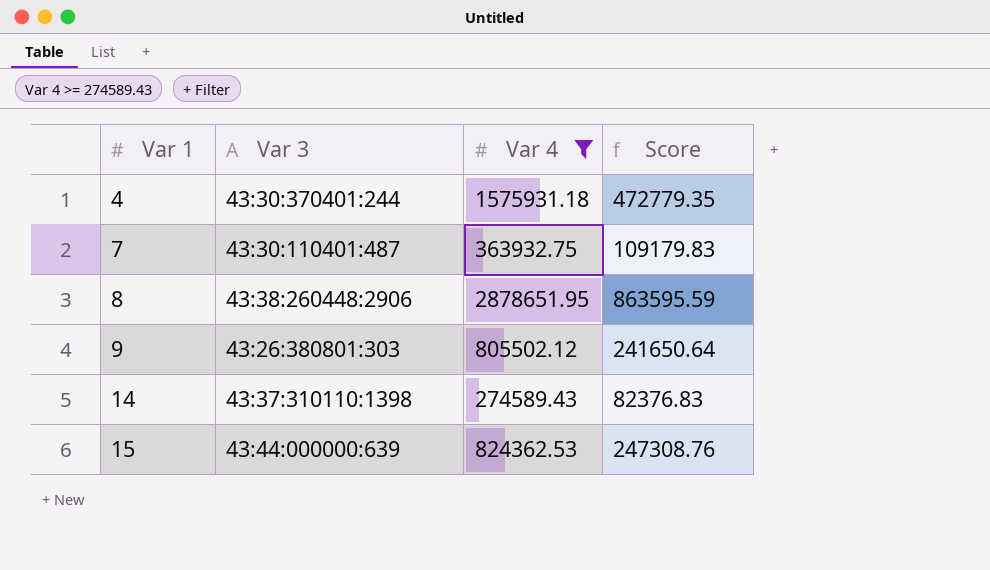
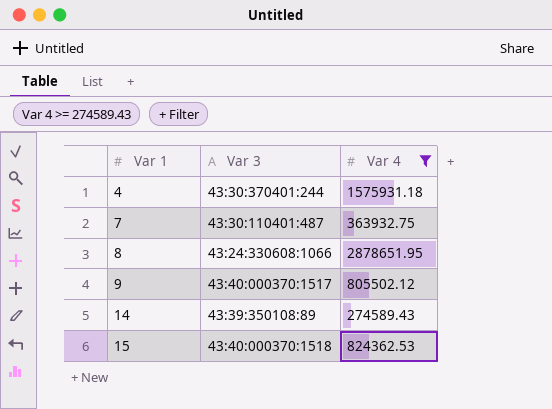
column Score | formula: [Var 4] * 0.3 -> none
8 | Var 3: 43:38:260448:2906 -> 43:24:330608:1066
9 | Var 3: 43:26:380801:303 -> 43:40:000370:1517
14 | Var 3: 43:37:310110:1398 -> 43:39:350108:89
15 | Var 3: 43:44:000000:639 -> 43:40:000370:1518

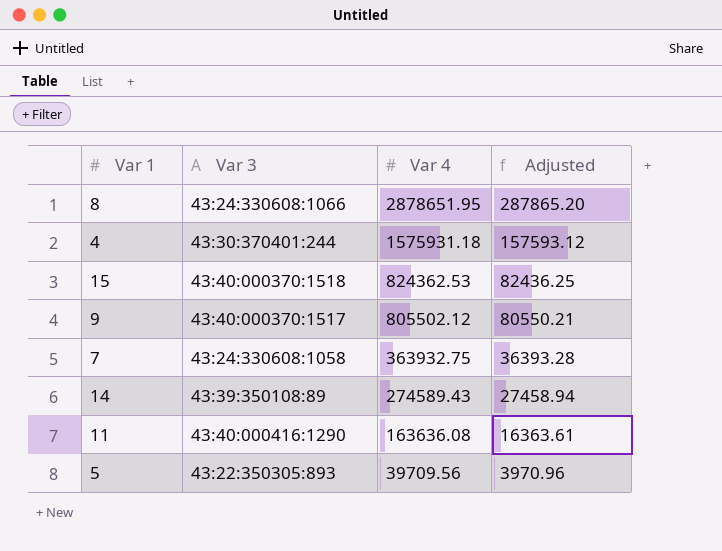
filter: Var 4 >= 274589.43 -> none
row order: Var 1 ascending -> Var 4 descending
column Adjusted | formula: none -> [Var 4] * 0.1
7 | Var 3: 43:30:110401:487 -> 43:24:330608:1058

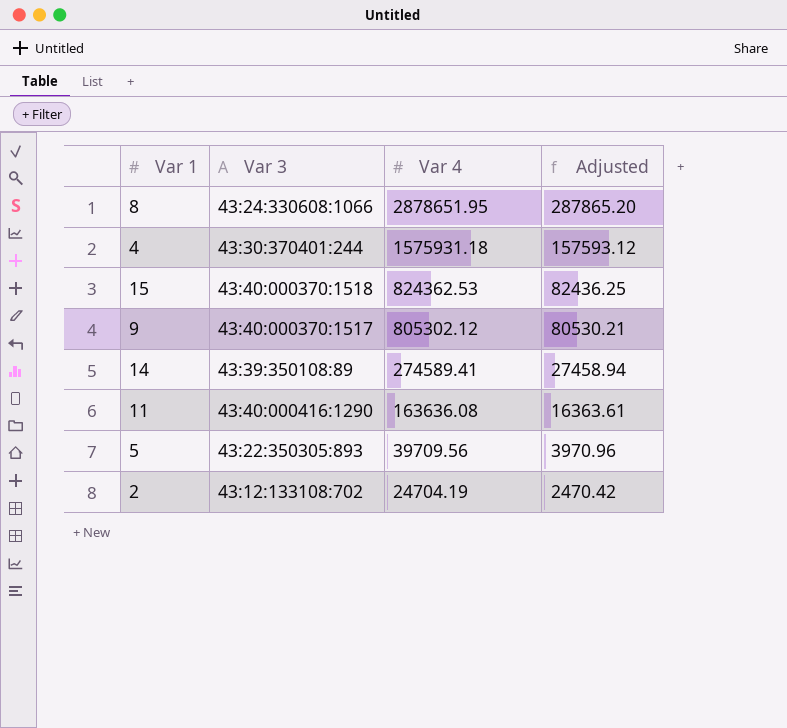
row 7: 43:24:330608:1058 | 363932.75 | 36393.28 -> none
9 | Var 4: 805502.12 -> 805302.12
9 | Adjusted: 80550.21 -> 80530.21
14 | Var 4: 274589.43 -> 274589.41
row 2: none -> 43:12:133108:702 | 24704.19 | 2470.42

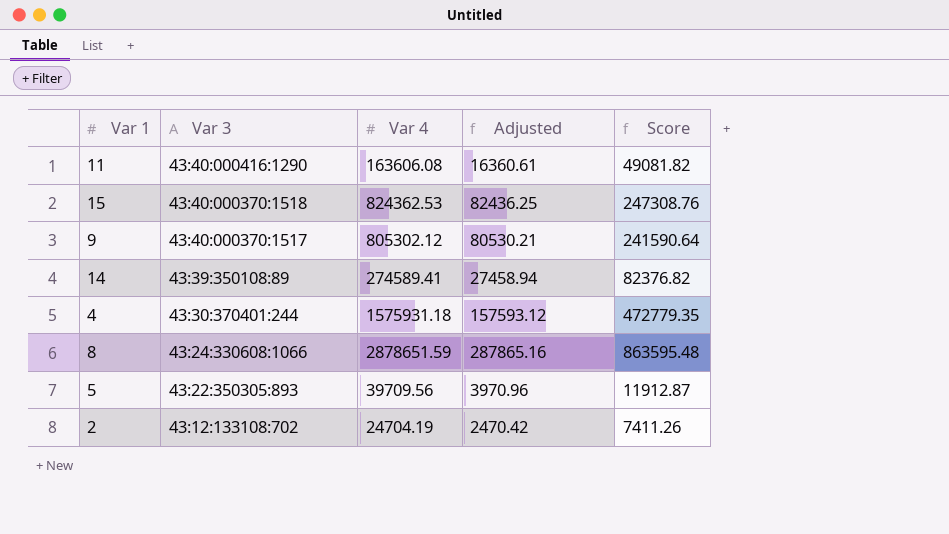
row order: Var 4 descending -> Var 3 descending
column Score | formula: none -> [Var 4] * 0.3
11 | Var 4: 163636.08 -> 163606.08
11 | Adjusted: 16363.61 -> 16360.61
8 | Var 4: 2878651.95 -> 2878651.59
8 | Adjusted: 287865.20 -> 287865.16

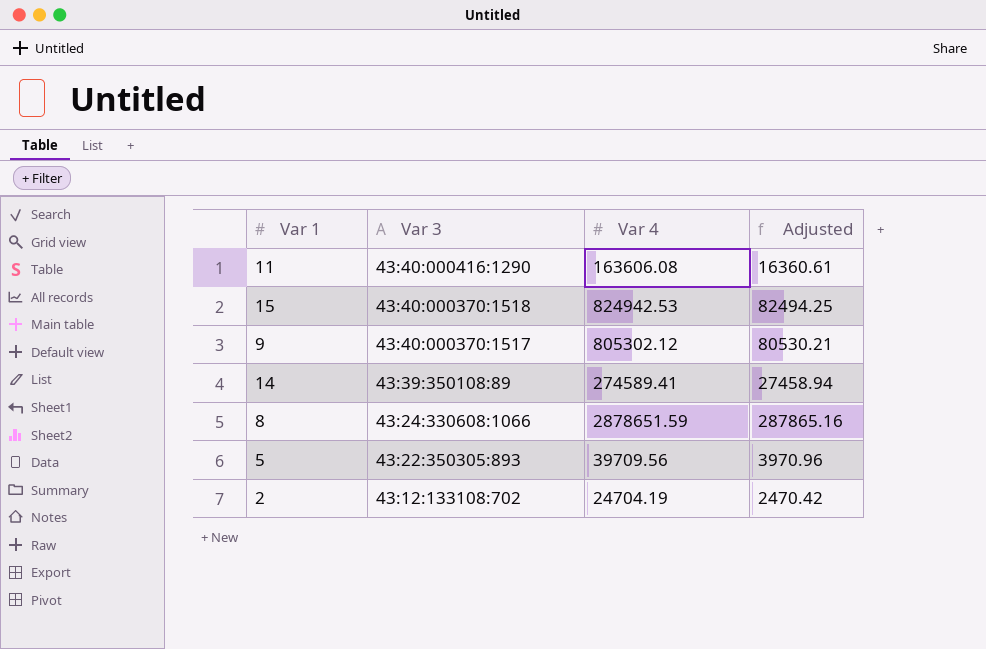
column Score | formula: [Var 4] * 0.3 -> none
row 4: 43:30:370401:244 | 1575931.18 | 157593.12 | 472779.35 -> none
15 | Var 4: 824362.53 -> 824942.53
15 | Adjusted: 82436.25 -> 82494.25

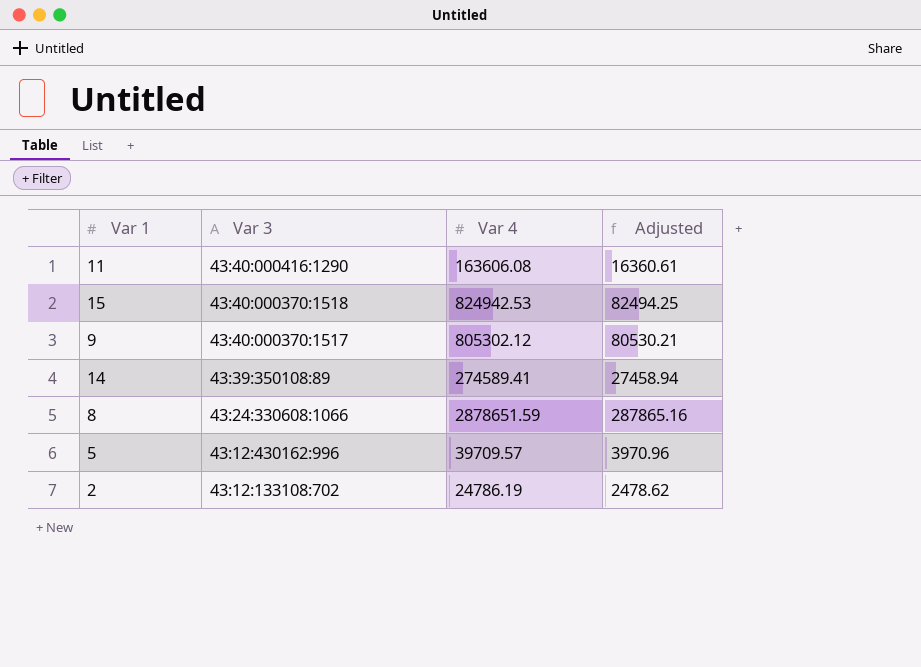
5 | Var 3: 43:22:350305:893 -> 43:12:430162:996
5 | Var 4: 39709.56 -> 39709.57
2 | Var 4: 24704.19 -> 24786.19
2 | Adjusted: 2470.42 -> 2478.62

